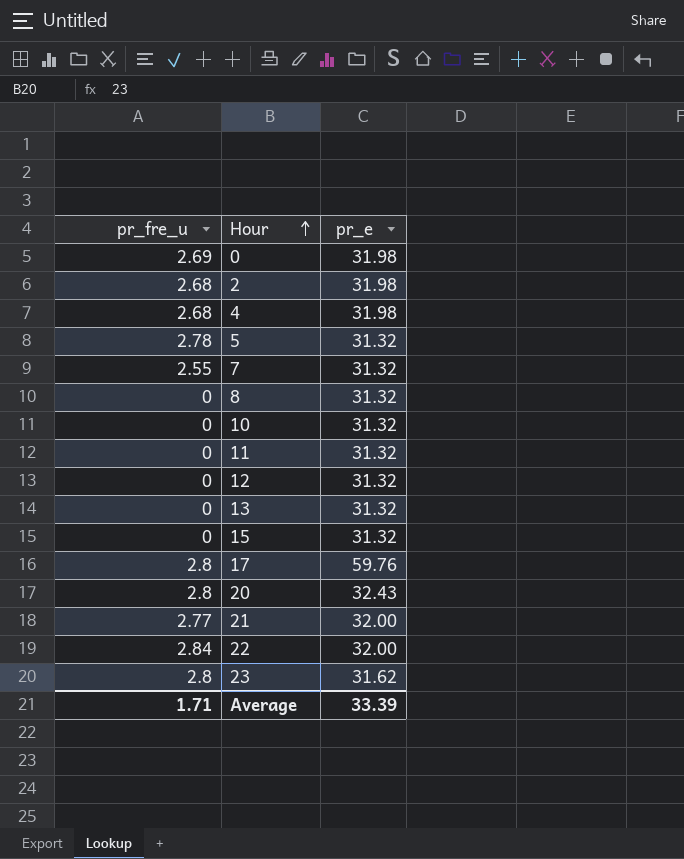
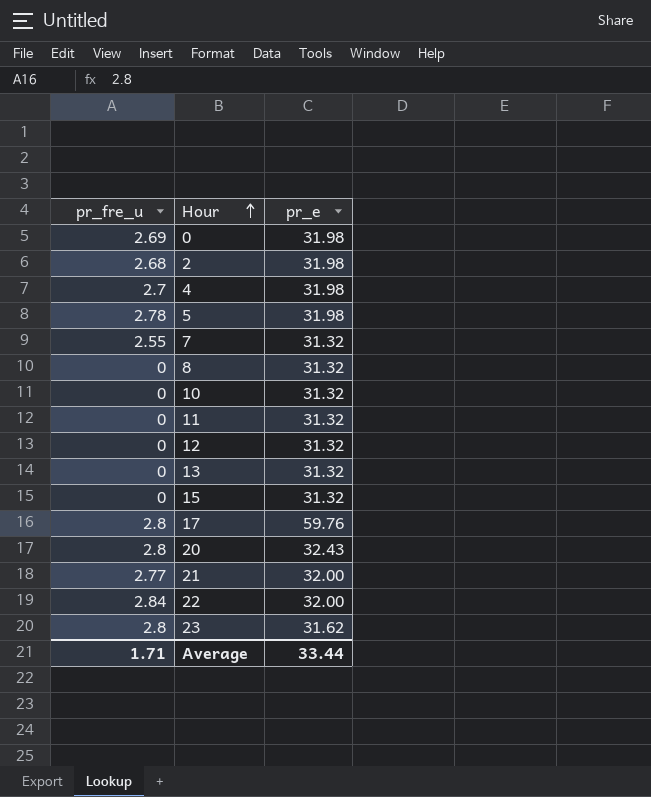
4 | pr_fre_u: 2.68 -> 2.7
5 | pr_e: 31.32 -> 31.98
Average | pr_e: 33.39 -> 33.44

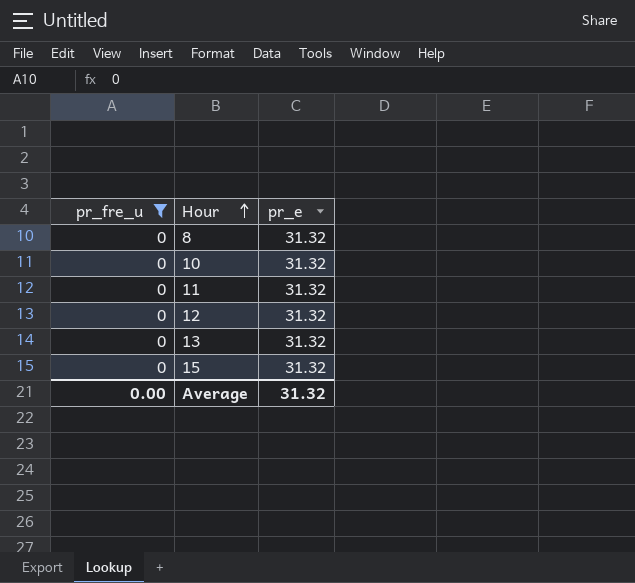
filter: none -> pr_fre_u = 0
Average | pr_fre_u: 1.71 -> 0.00
Average | pr_e: 33.44 -> 31.32

